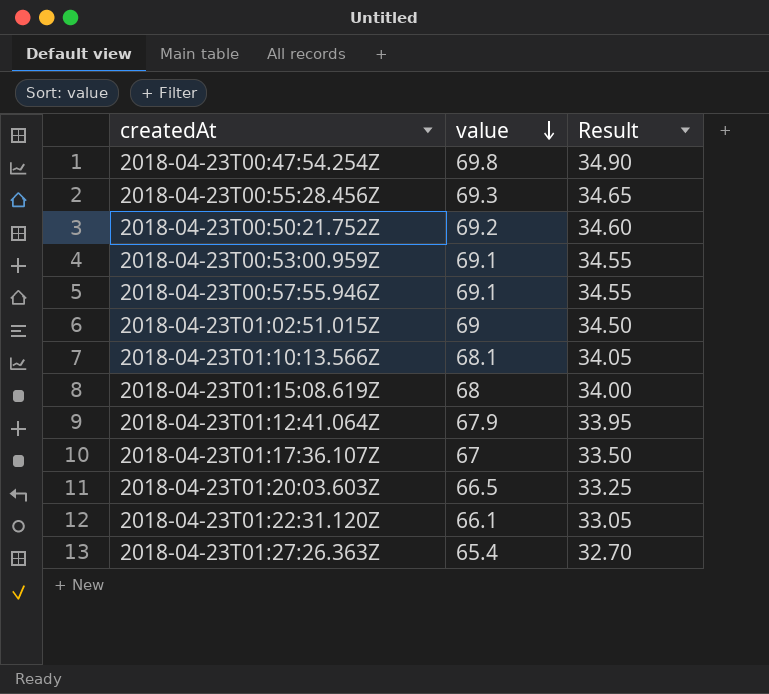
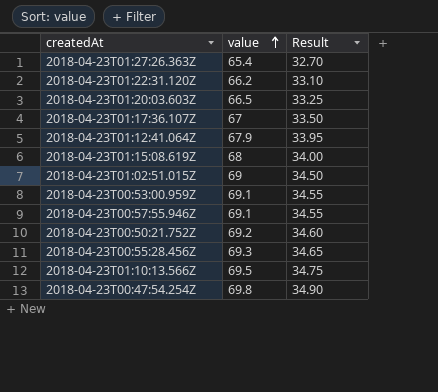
row order: value descending -> value ascending
2018-04-23T01:22:31.120Z | value: 66.1 -> 66.2
2018-04-23T01:22:31.120Z | Result: 33.05 -> 33.10
2018-04-23T01:10:13.566Z | value: 68.1 -> 69.5
2018-04-23T01:10:13.566Z | Result: 34.05 -> 34.75

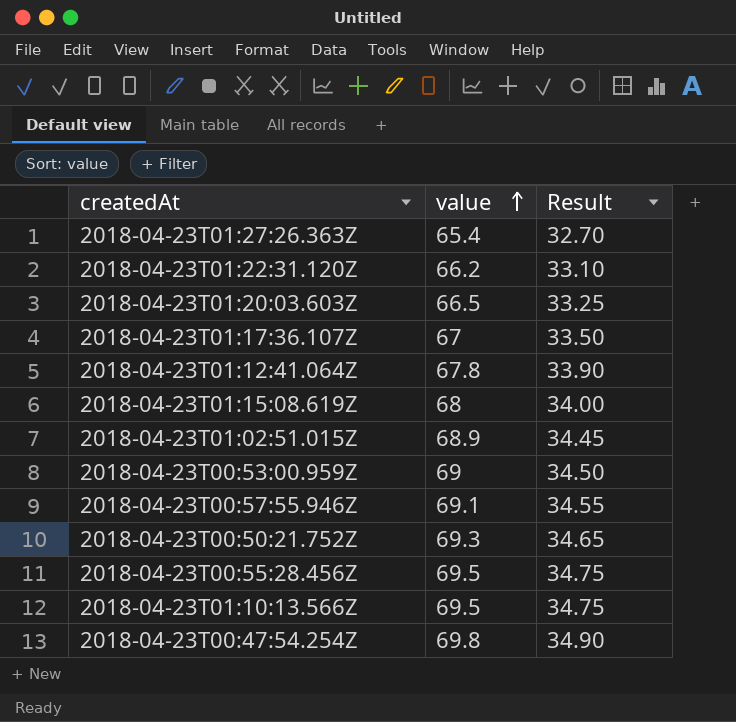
2018-04-23T01:12:41.064Z | value: 67.9 -> 67.8
2018-04-23T01:12:41.064Z | Result: 33.95 -> 33.90
2018-04-23T01:02:51.015Z | value: 69 -> 68.9
2018-04-23T01:02:51.015Z | Result: 34.50 -> 34.45
2018-04-23T00:53:00.959Z | value: 69.1 -> 69
2018-04-23T00:53:00.959Z | Result: 34.55 -> 34.50
2018-04-23T00:50:21.752Z | value: 69.2 -> 69.3
2018-04-23T00:50:21.752Z | Result: 34.60 -> 34.65
2018-04-23T00:55:28.456Z | value: 69.3 -> 69.5
2018-04-23T00:55:28.456Z | Result: 34.65 -> 34.75

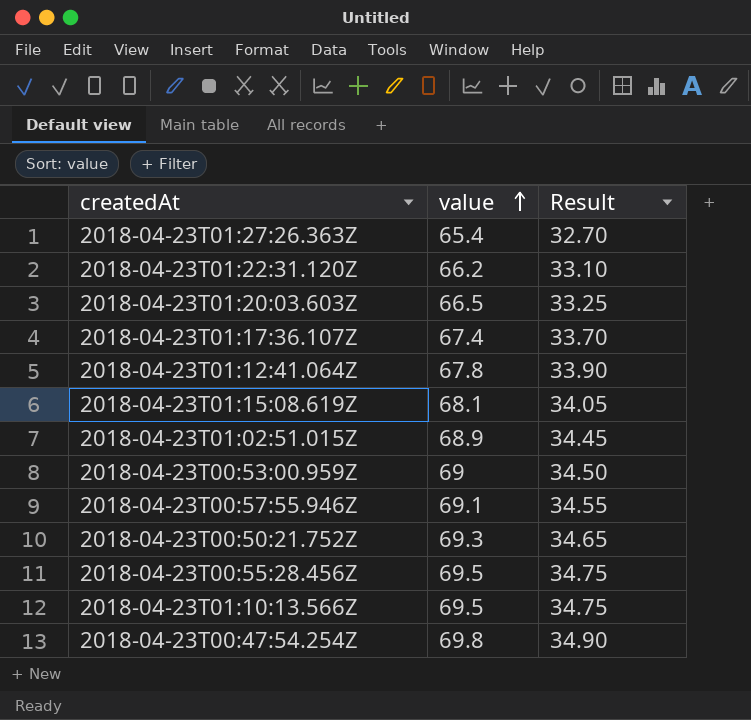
2018-04-23T01:17:36.107Z | value: 67 -> 67.4
2018-04-23T01:17:36.107Z | Result: 33.50 -> 33.70
2018-04-23T01:15:08.619Z | value: 68 -> 68.1
2018-04-23T01:15:08.619Z | Result: 34.00 -> 34.05

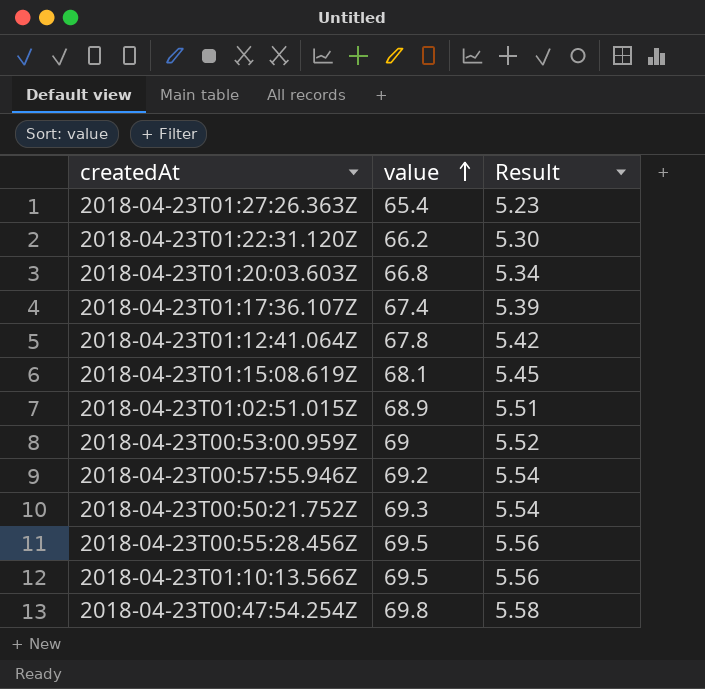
column Result | formula: [value] * 0.5 -> [value] * 0.08
2018-04-23T01:20:03.603Z | value: 66.5 -> 66.8
2018-04-23T00:57:55.946Z | value: 69.1 -> 69.2

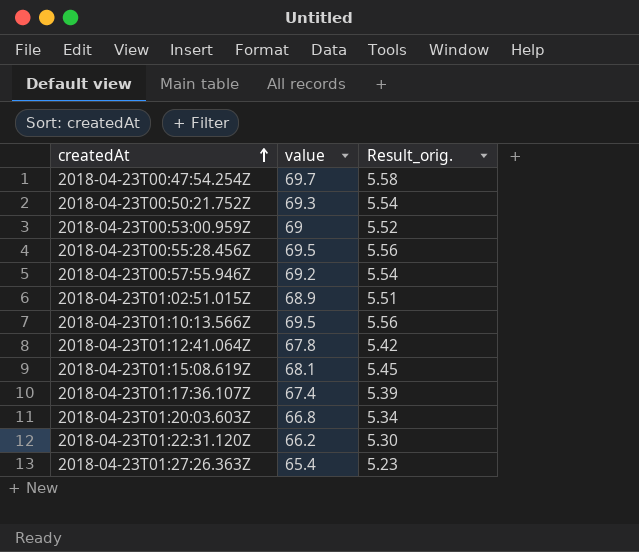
row order: value ascending -> createdAt ascending
column name: Result -> Result_orig.
2018-04-23T00:47:54.254Z | value: 69.8 -> 69.7

